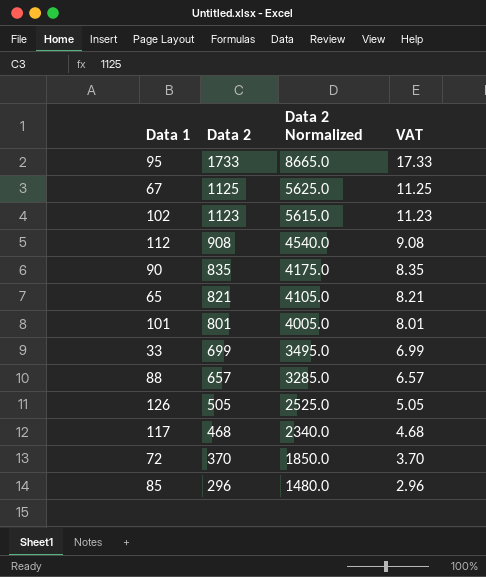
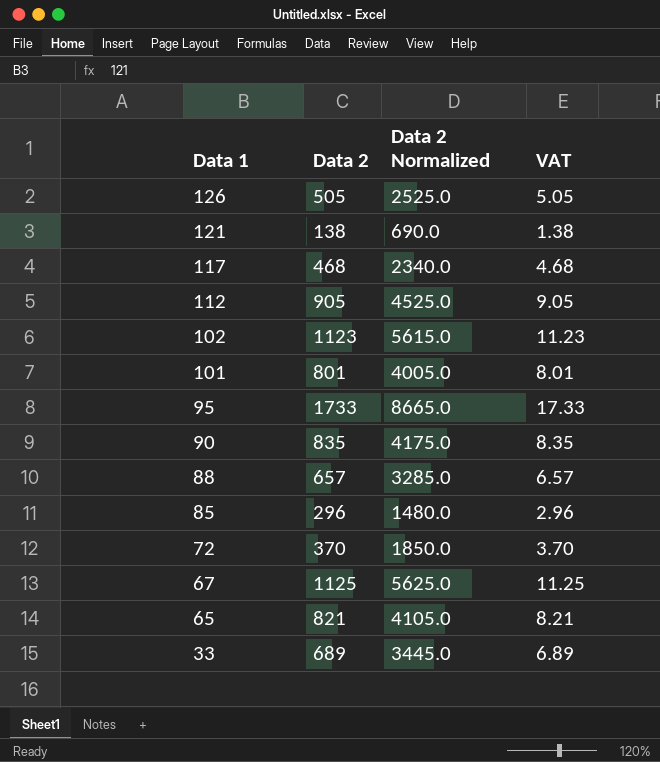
row order: Data 2 descending -> Data 1 descending
row 121: none -> 138 | 690.0 | 1.38
112 | Data 2: 908 -> 905
112 | Data 2 Normalized: 4540.0 -> 4525.0
112 | VAT: 9.08 -> 9.05
33 | Data 2: 699 -> 689
33 | Data 2 Normalized: 3495.0 -> 3445.0
33 | VAT: 6.99 -> 6.89

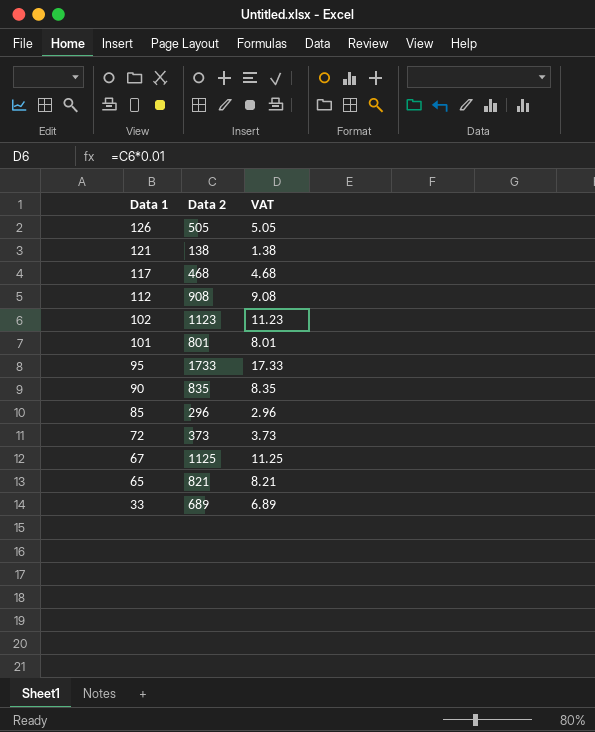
column Data 2 Normalized | formula: [Data 2] * 5 -> none
row 88: 657 | 3285.0 | 6.57 -> none
112 | Data 2: 905 -> 908
112 | VAT: 9.05 -> 9.08
72 | Data 2: 370 -> 373
72 | VAT: 3.70 -> 3.73

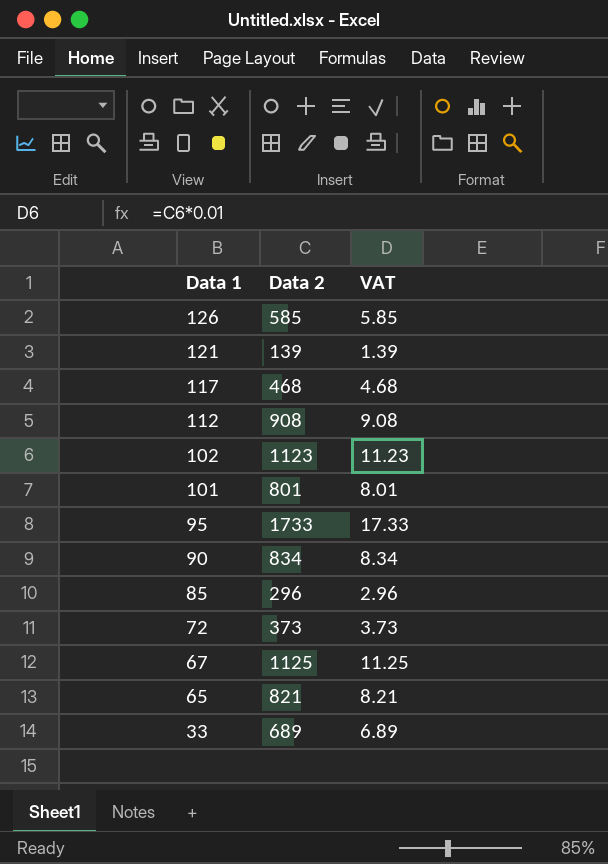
126 | Data 2: 505 -> 585
126 | VAT: 5.05 -> 5.85
121 | Data 2: 138 -> 139
121 | VAT: 1.38 -> 1.39
90 | Data 2: 835 -> 834
90 | VAT: 8.35 -> 8.34

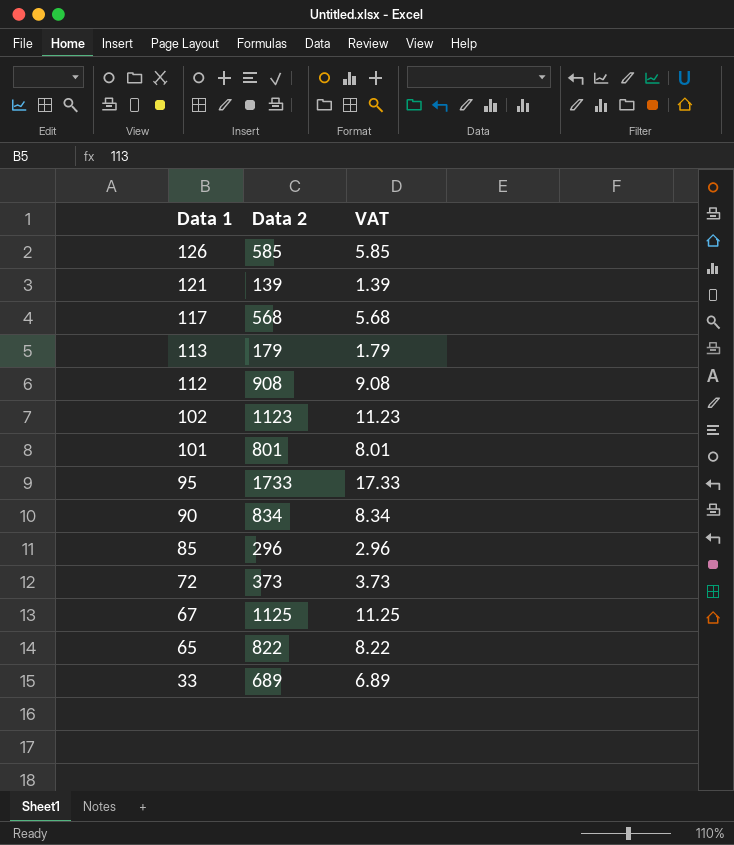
117 | Data 2: 468 -> 568
117 | VAT: 4.68 -> 5.68
row 113: none -> 179 | 1.79
65 | Data 2: 821 -> 822
65 | VAT: 8.21 -> 8.22

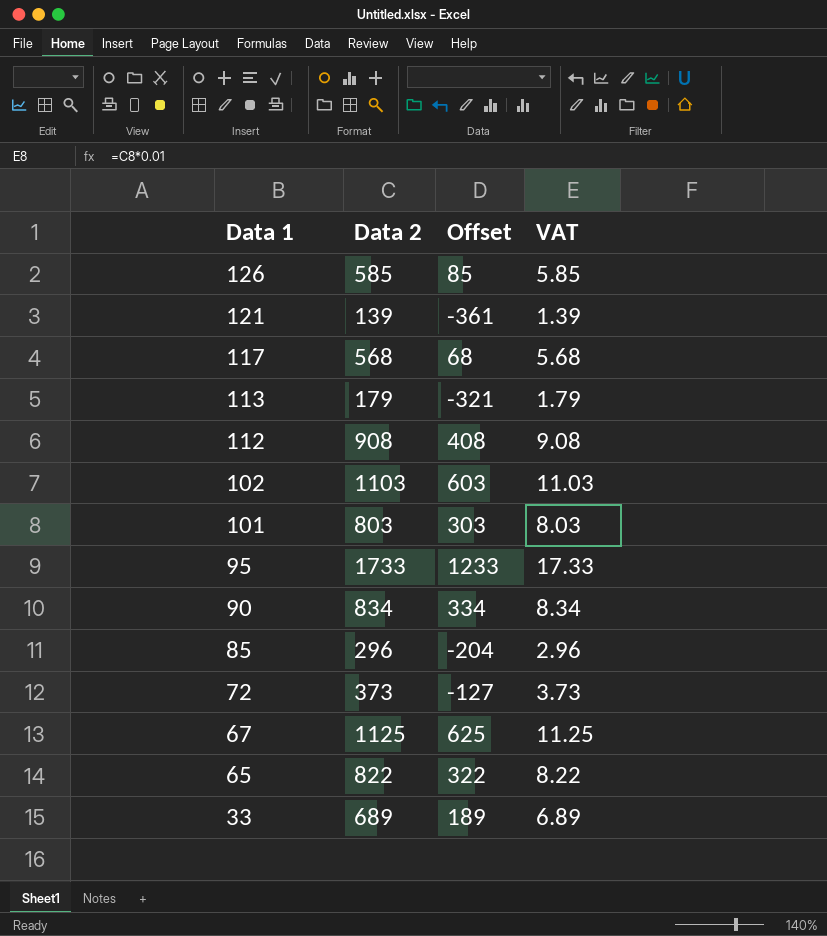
column Offset | formula: none -> [Data 2] - 500
102 | Data 2: 1123 -> 1103
102 | VAT: 11.23 -> 11.03
101 | Data 2: 801 -> 803
101 | VAT: 8.01 -> 8.03

